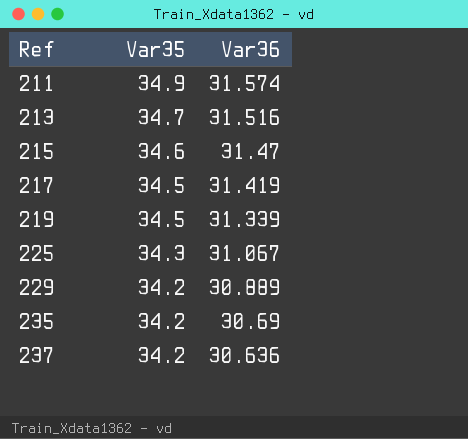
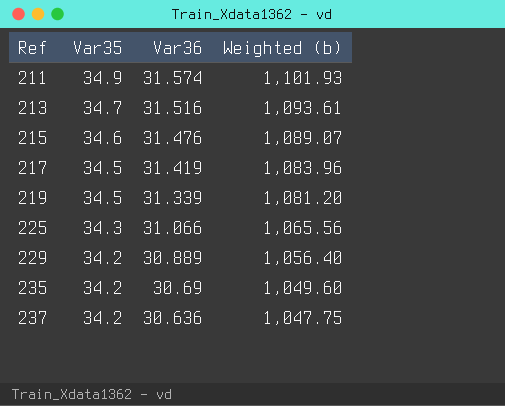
column Weighted (b) | formula: none -> [Var35] * [Var36]
215 | Var36: 31.47 -> 31.476
225 | Var36: 31.067 -> 31.066

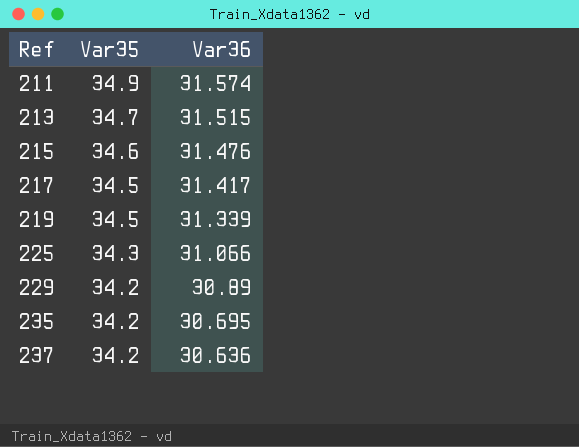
column Weighted (b) | formula: [Var35] * [Var36] -> none
213 | Var36: 31.516 -> 31.515
217 | Var36: 31.419 -> 31.417
229 | Var36: 30.889 -> 30.89
235 | Var36: 30.69 -> 30.695

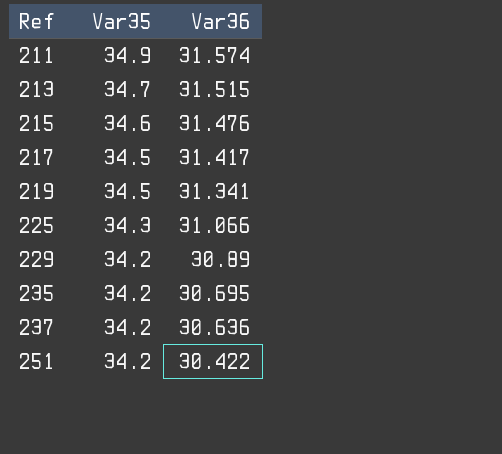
219 | Var36: 31.339 -> 31.341
row 251: none -> 34.2 | 30.422

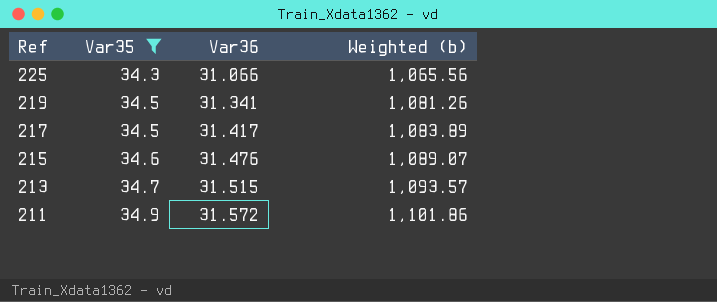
filter: none -> Var35 != 34.2
row order: Ref ascending -> Ref descending
column Weighted (b) | formula: none -> [Var35] * [Var36]
211 | Var36: 31.574 -> 31.572

